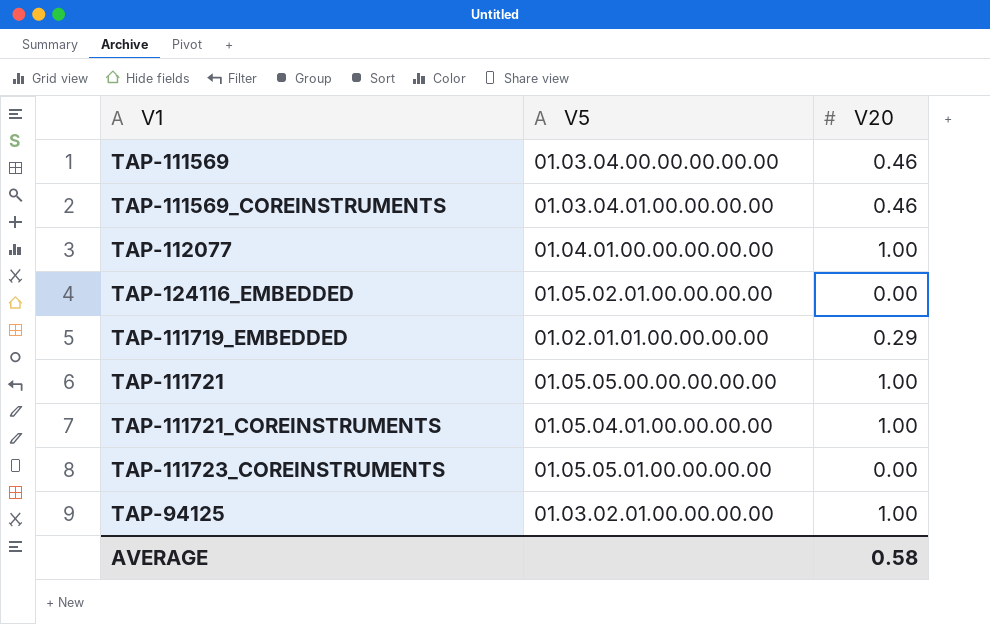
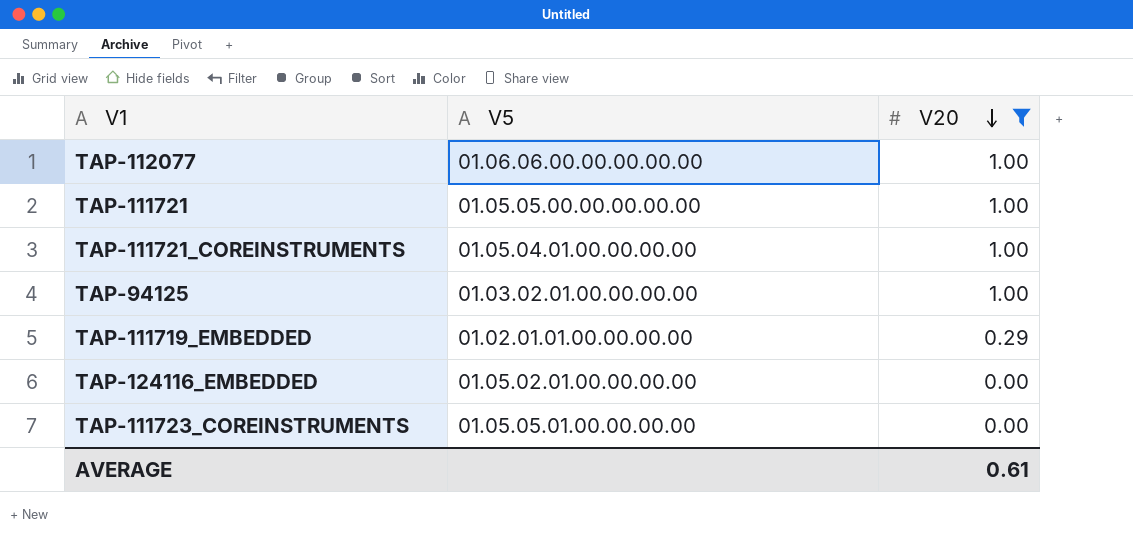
filter: none -> V20 != 0.46
row order: none -> V20 descending
TAP-112077 | V5: 01.04.01.00.00.00.00.00 -> 01.06.06.00.00.00.00.00
AVERAGE | V20: 0.58 -> 0.61

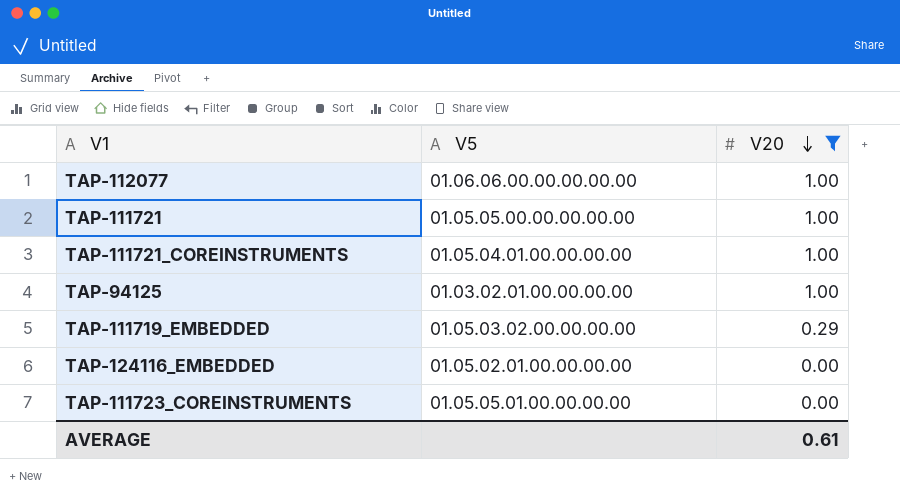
TAP-111719_EMBEDDED | V5: 01.02.01.01.00.00.00.00 -> 01.05.03.02.00.00.00.00

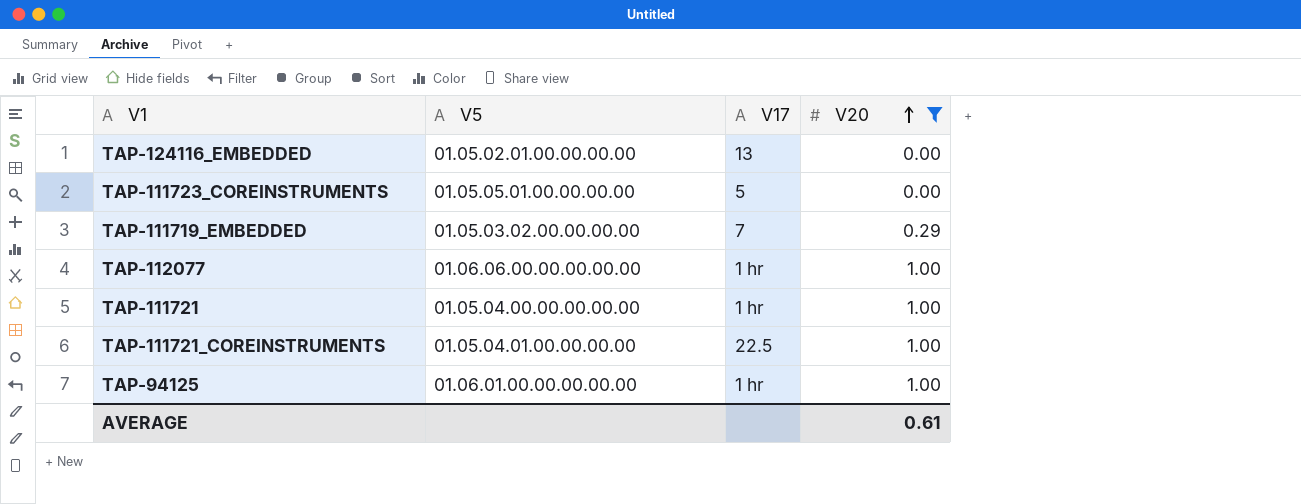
row order: V20 descending -> V20 ascending
column V17 | position: none -> 3
TAP-111721 | V5: 01.05.05.00.00.00.00.00 -> 01.05.04.00.00.00.00.00
TAP-94125 | V5: 01.03.02.01.00.00.00.00 -> 01.06.01.00.00.00.00.00

